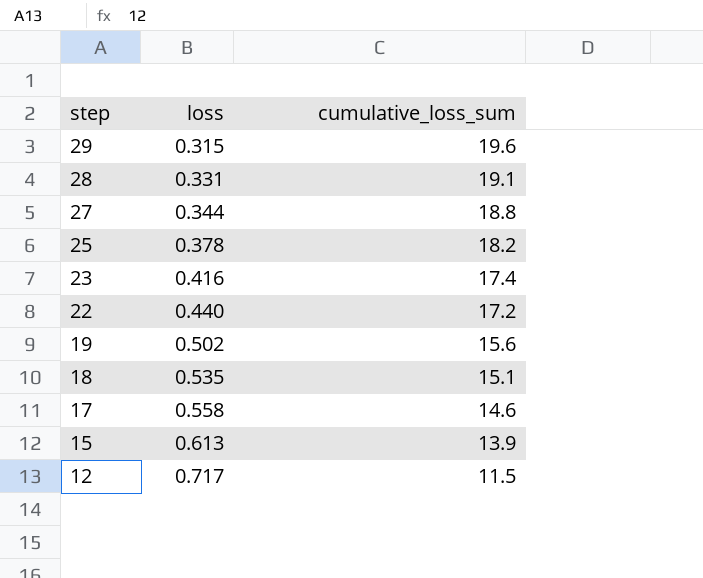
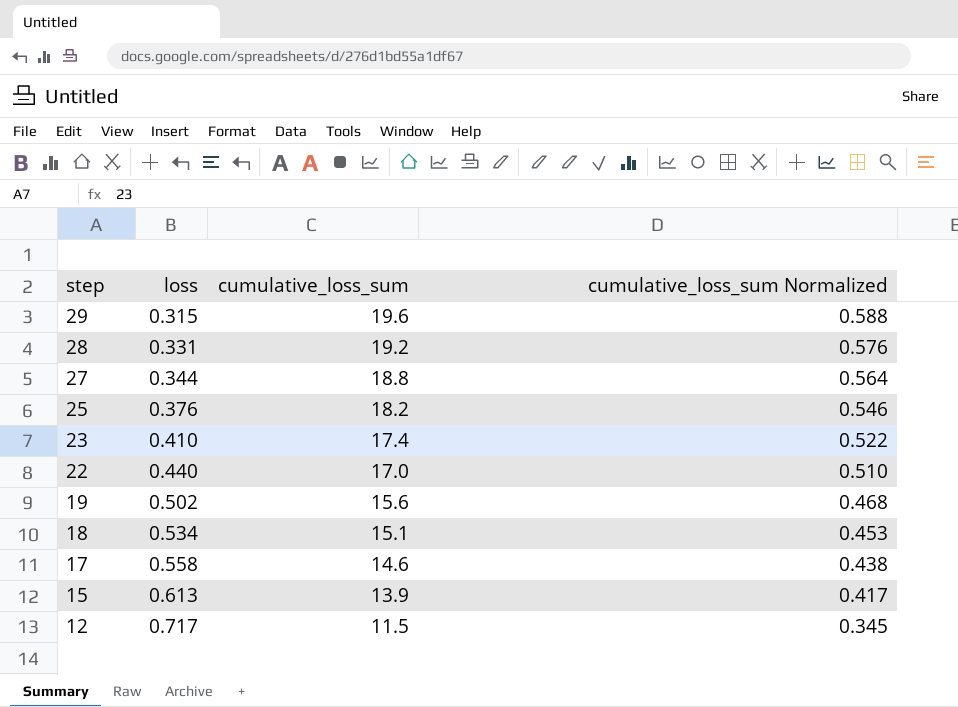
column cumulative_loss_sum Normalized | formula: none -> [cumulative_loss_sum] * 0.03
28 | cumulative_loss_sum: 19.1 -> 19.2
25 | loss: 0.378 -> 0.376
23 | loss: 0.416 -> 0.410
22 | cumulative_loss_sum: 17.2 -> 17.0
18 | loss: 0.535 -> 0.534

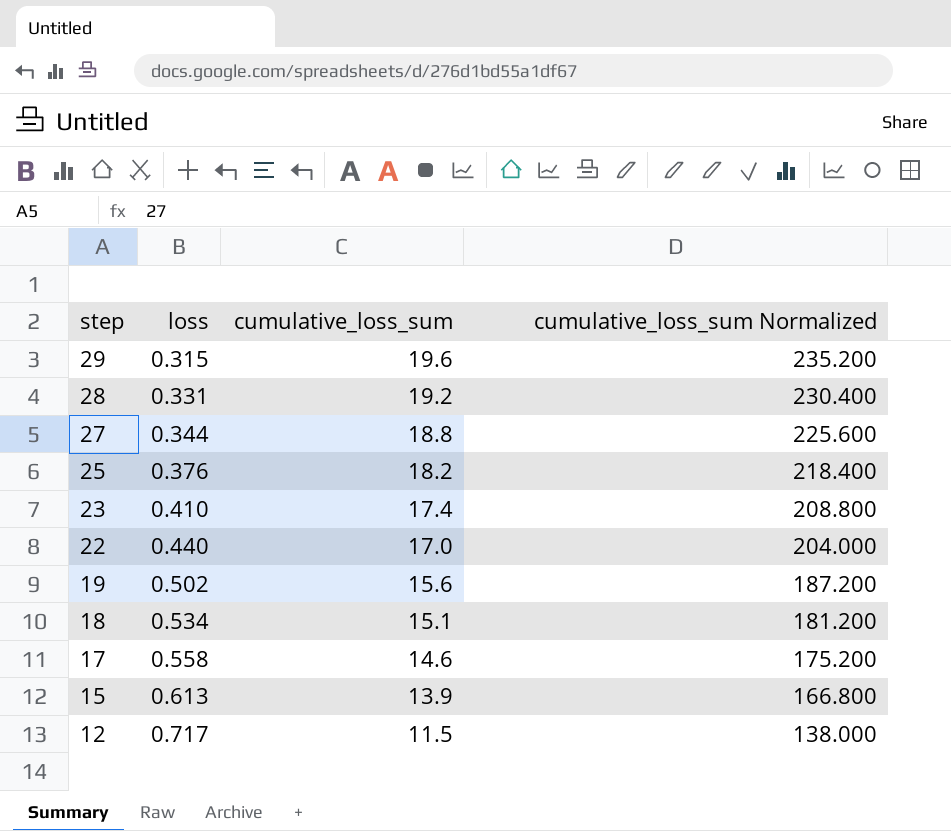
column cumulative_loss_sum Normalized | formula: [cumulative_loss_sum] * 0.03 -> [cumulative_loss_sum] * 12

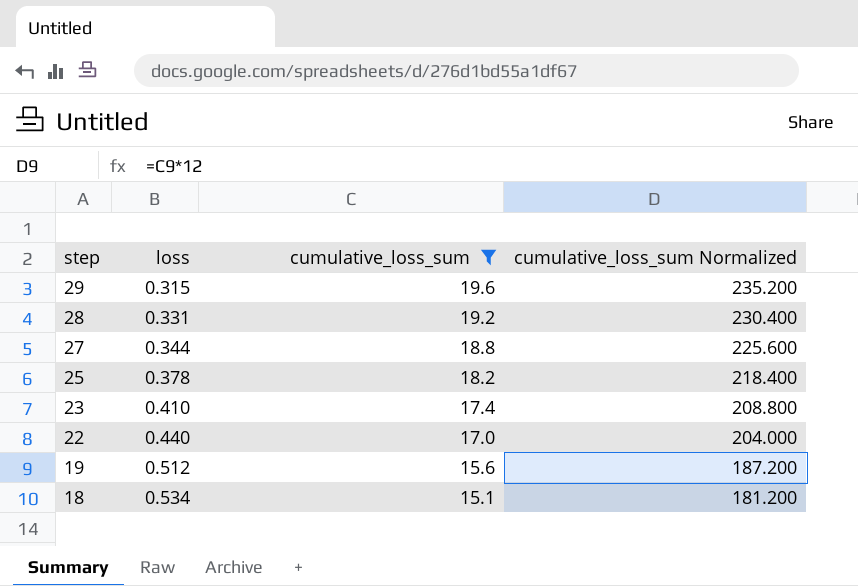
filter: none -> cumulative_loss_sum >= 15.1
25 | loss: 0.376 -> 0.378
19 | loss: 0.502 -> 0.512

